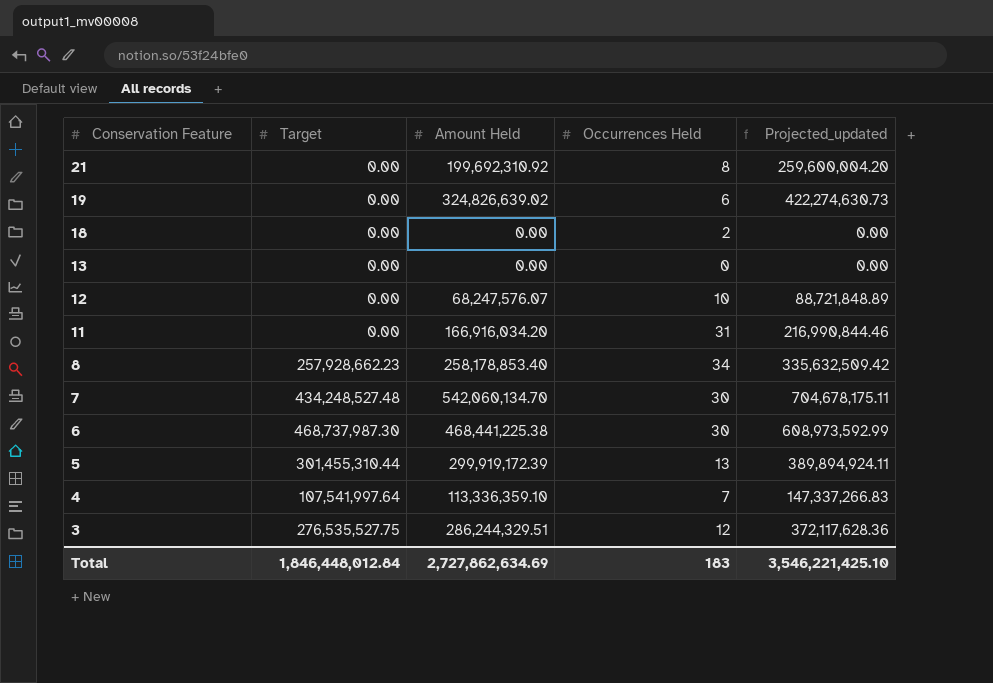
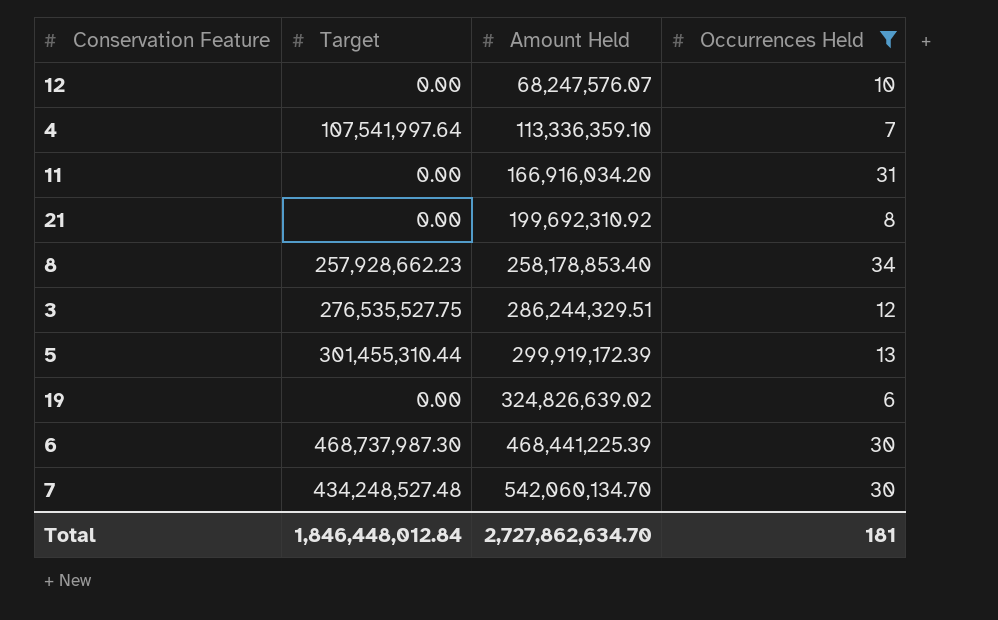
filter: none -> Occurrences Held >= 6
row order: Conservation Feature descending -> Amount Held ascending
column Projected_updated | formula: [Amount Held] * 1.3 -> none
6 | Amount Held: 468,441,225.38 -> 468,441,225.39
Total | Amount Held: 2,727,862,634.69 -> 2,727,862,634.70
Total | Occurrences Held: 183 -> 181

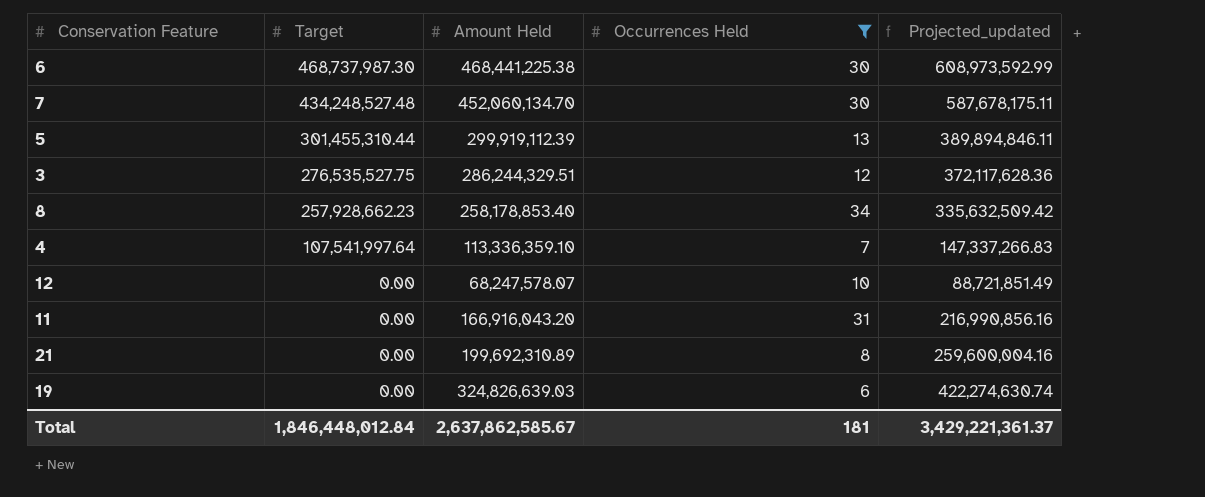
row order: Amount Held ascending -> Target descending
column Projected_updated | formula: none -> [Amount Held] * 1.3
6 | Amount Held: 468,441,225.39 -> 468,441,225.38
7 | Amount Held: 542,060,134.70 -> 452,060,134.70
5 | Amount Held: 299,919,172.39 -> 299,919,112.39
12 | Amount Held: 68,247,576.07 -> 68,247,578.07
11 | Amount Held: 166,916,034.20 -> 166,916,043.20
21 | Amount Held: 199,692,310.92 -> 199,692,310.89
19 | Amount Held: 324,826,639.02 -> 324,826,639.03
Total | Amount Held: 2,727,862,634.70 -> 2,637,862,585.67

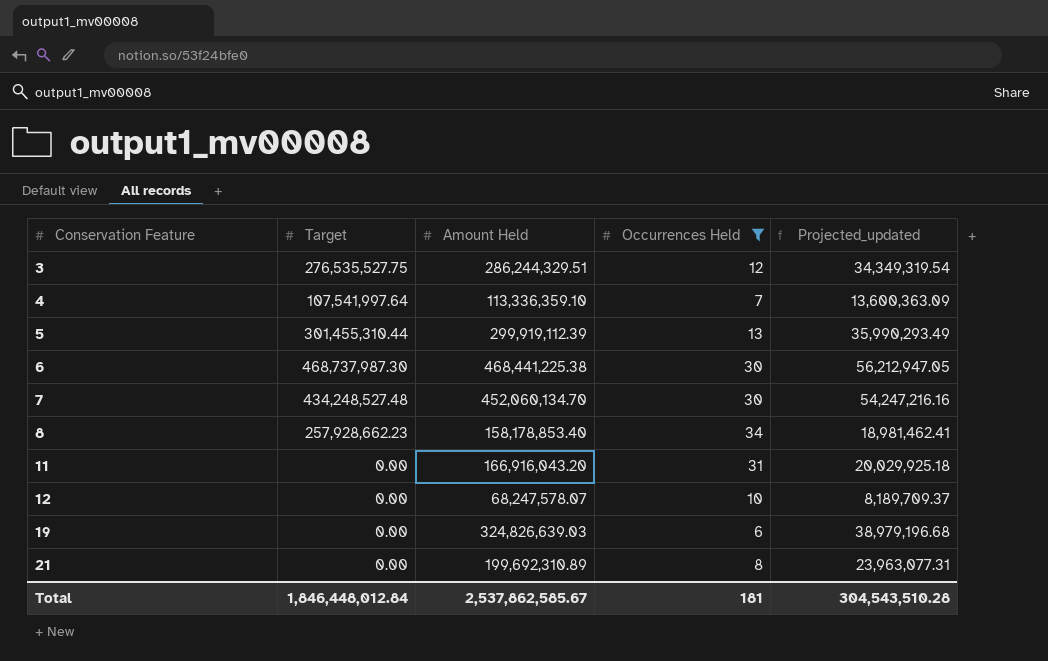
row order: Target descending -> Conservation Feature ascending
column Projected_updated | formula: [Amount Held] * 1.3 -> [Amount Held] * 0.12
8 | Amount Held: 258,178,853.40 -> 158,178,853.40
Total | Amount Held: 2,637,862,585.67 -> 2,537,862,585.67
Total | Projected_updated: 3,429,221,361.37 -> 304,543,510.28

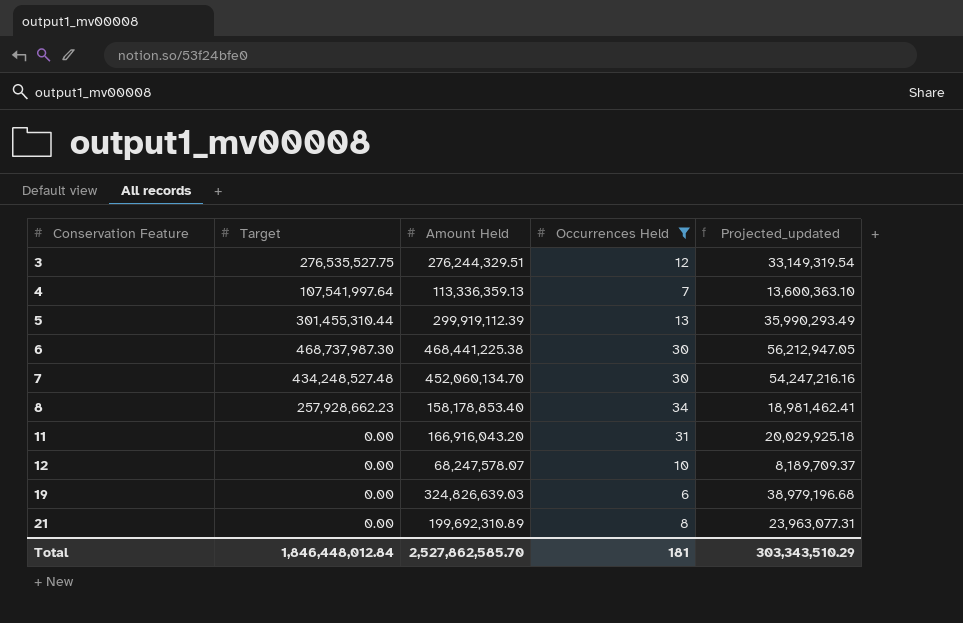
3 | Amount Held: 286,244,329.51 -> 276,244,329.51
3 | Projected_updated: 34,349,319.54 -> 33,149,319.54
4 | Amount Held: 113,336,359.10 -> 113,336,359.13
4 | Projected_updated: 13,600,363.09 -> 13,600,363.10
Total | Amount Held: 2,537,862,585.67 -> 2,527,862,585.70
Total | Projected_updated: 304,543,510.28 -> 303,343,510.29

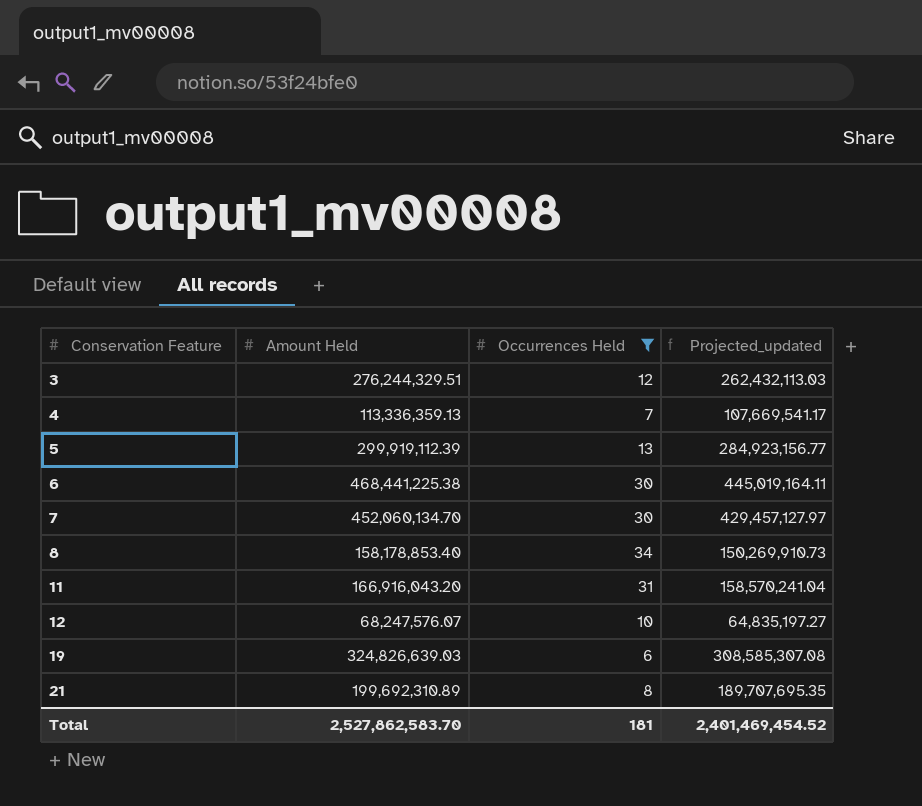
column Target | position: 2 -> none
column Projected_updated | formula: [Amount Held] * 0.12 -> [Amount Held] * 0.95
12 | Amount Held: 68,247,578.07 -> 68,247,576.07
Total | Amount Held: 2,527,862,585.70 -> 2,527,862,583.70
Total | Projected_updated: 303,343,510.29 -> 2,401,469,454.52

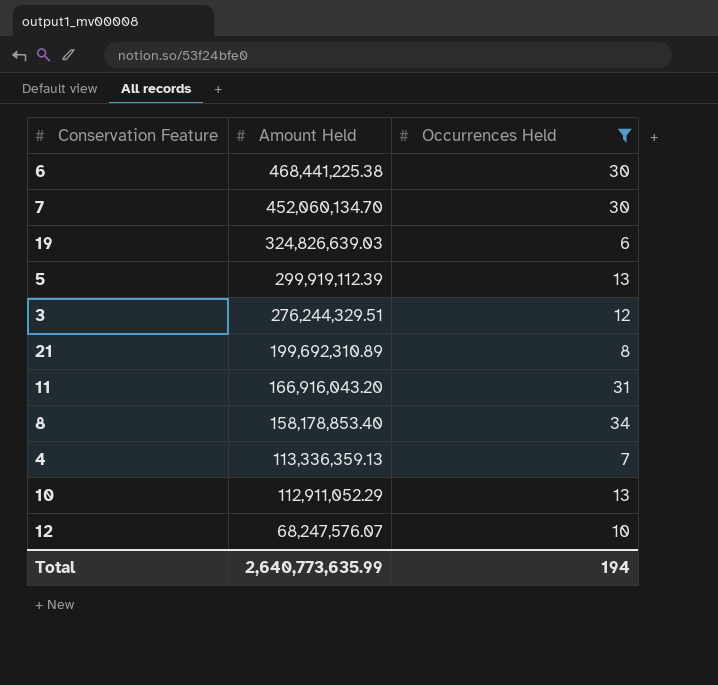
row order: Conservation Feature ascending -> Amount Held descending
column Projected_updated | formula: [Amount Held] * 0.95 -> none
row 10: none -> 112,911,052.29 | 13
Total | Amount Held: 2,527,862,583.70 -> 2,640,773,635.99
Total | Occurrences Held: 181 -> 194

